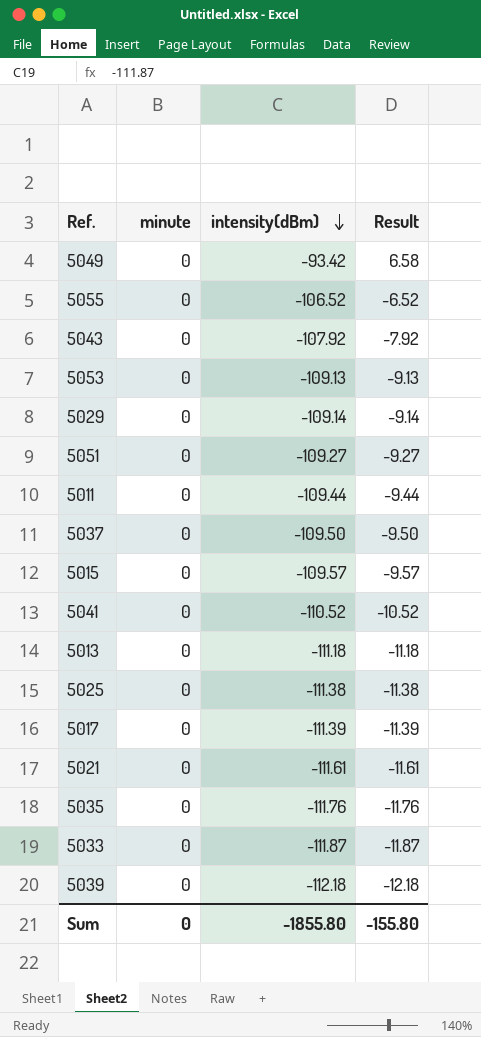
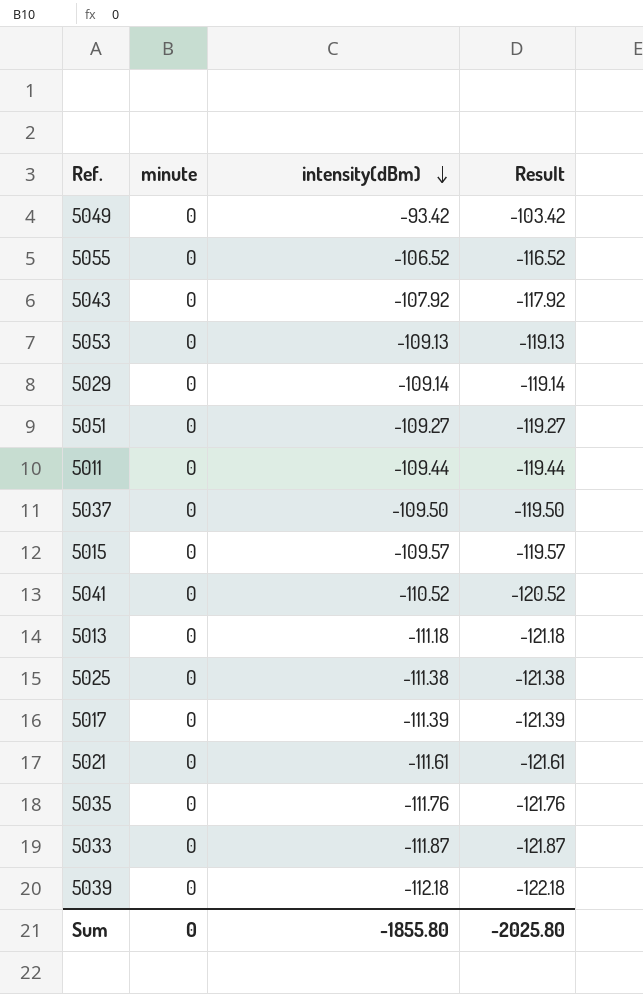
column Result | formula: [intensity(dBm)] + 100 -> [intensity(dBm)] - 10
Sum | Result: -155.80 -> -2025.80

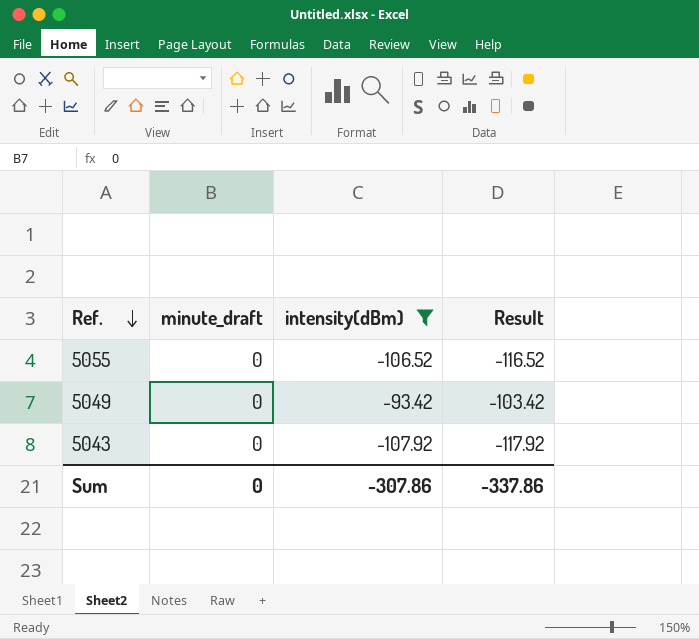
filter: none -> intensity(dBm) >= -107.92
row order: intensity(dBm) descending -> Ref. descending
column name: minute -> minute_draft
Sum | intensity(dBm): -1855.80 -> -307.86
Sum | Result: -2025.80 -> -337.86

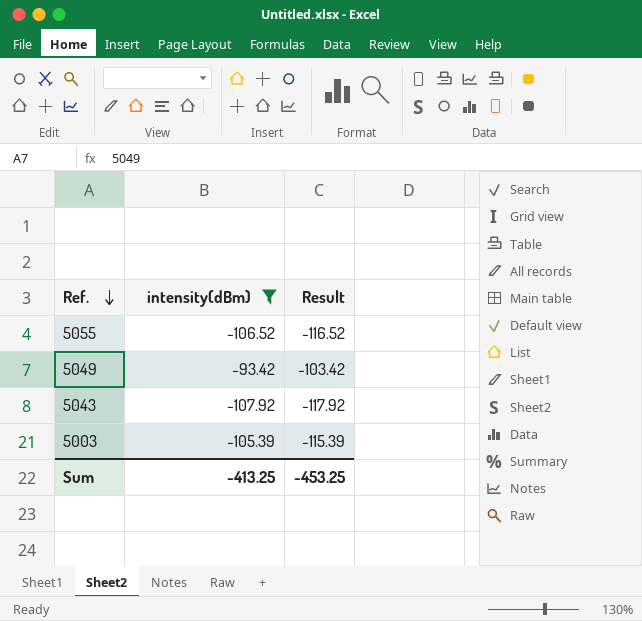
column minute_draft | position: 2 -> none
row 5003: none -> -105.39 | -115.39
Sum | intensity(dBm): -307.86 -> -413.25
Sum | Result: -337.86 -> -453.25

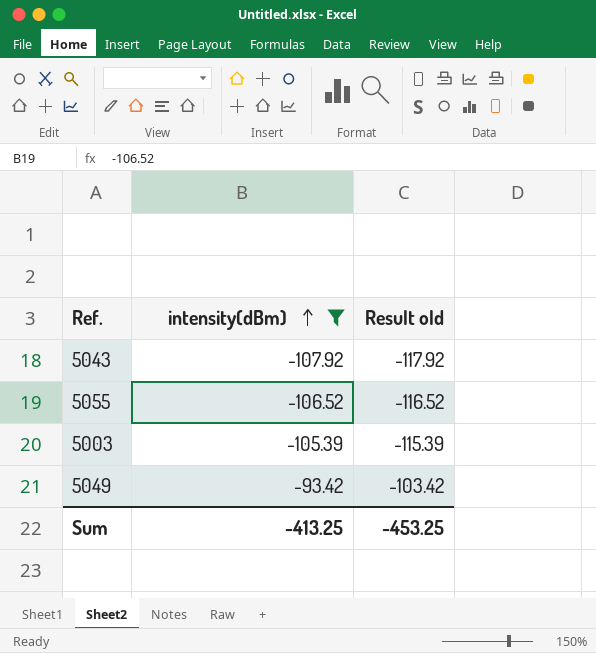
row order: Ref. descending -> intensity(dBm) ascending
column name: Result -> Result old

